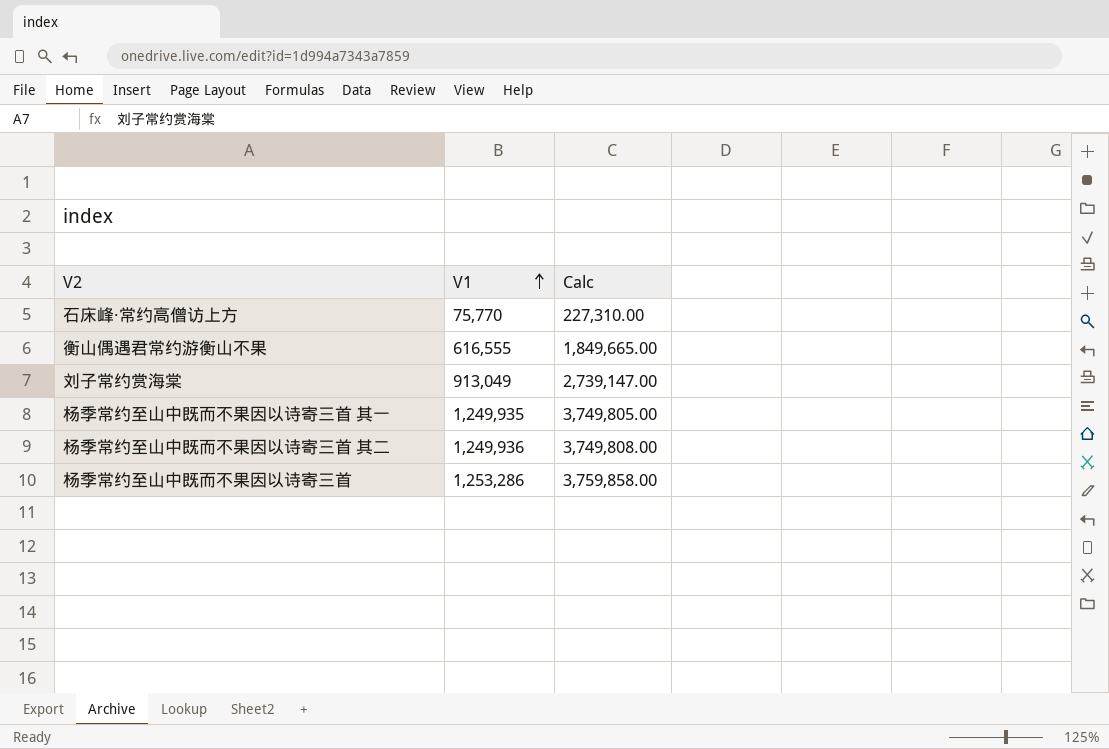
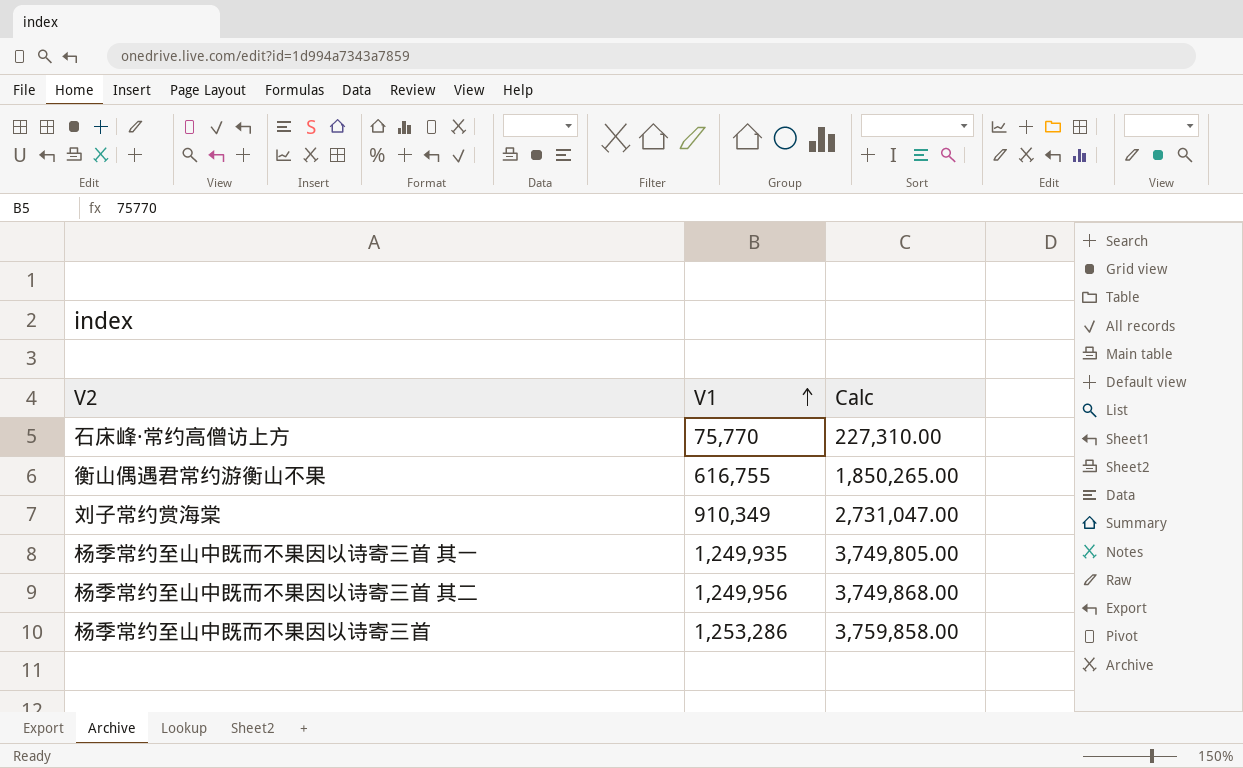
衡山偶遇君常约游衡山不果 | V1: 616,555 -> 616,755
衡山偶遇君常约游衡山不果 | Calc: 1,849,665.00 -> 1,850,265.00
刘子常约赏海棠 | V1: 913,049 -> 910,349
刘子常约赏海棠 | Calc: 2,739,147.00 -> 2,731,047.00
杨季常约至山中既而不果因以诗寄三首 其二 | V1: 1,249,936 -> 1,249,956
杨季常约至山中既而不果因以诗寄三首 其二 | Calc: 3,749,808.00 -> 3,749,868.00

